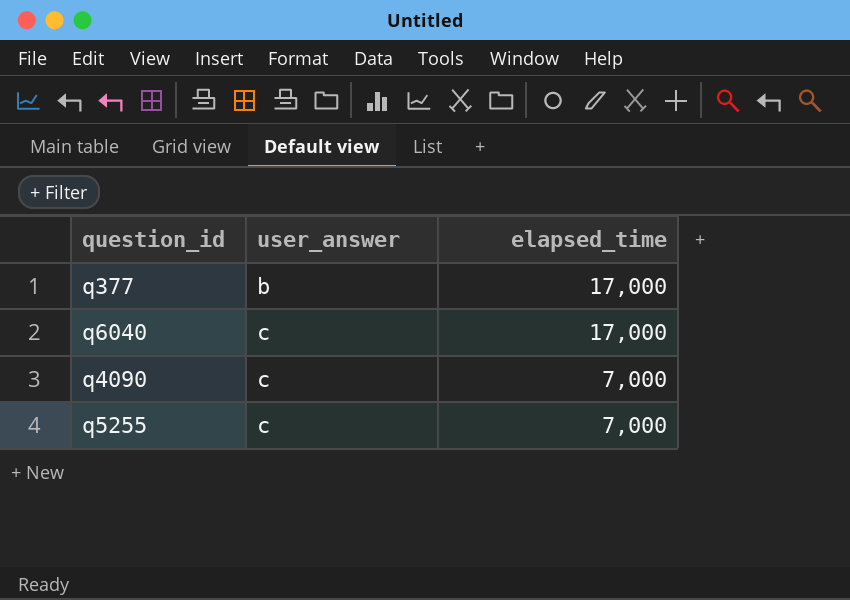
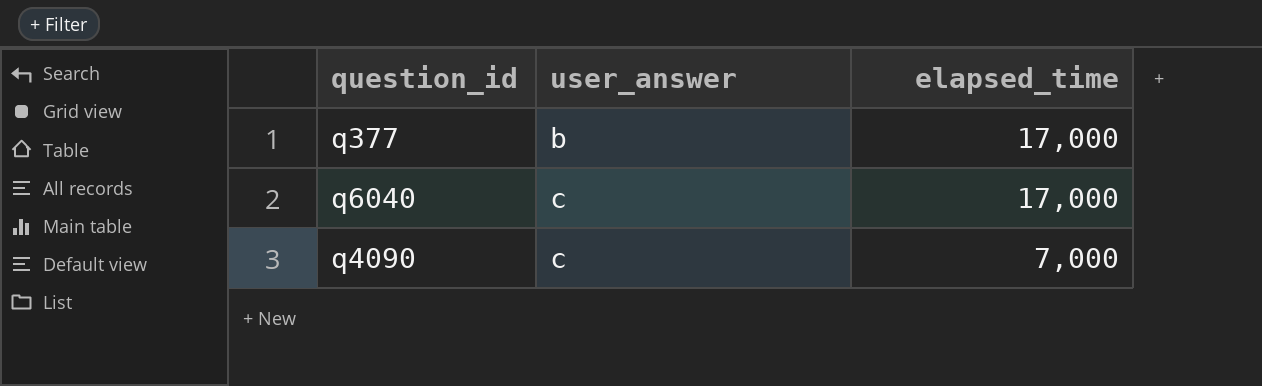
row q5255: c | 7,000 -> none

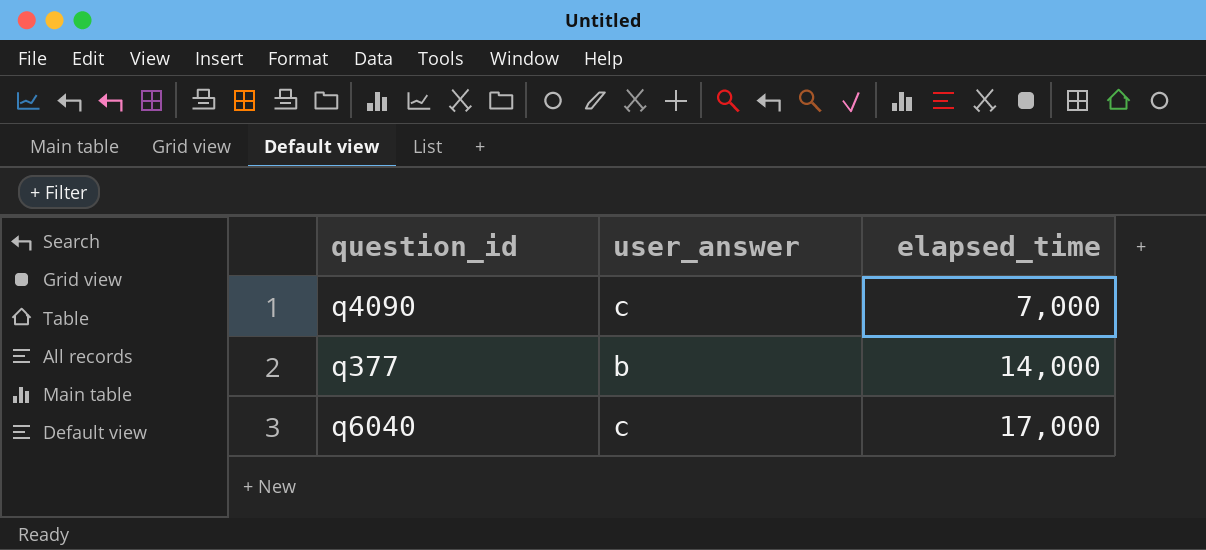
row order: user_answer ascending -> elapsed_time ascending
q377 | elapsed_time: 17,000 -> 14,000

